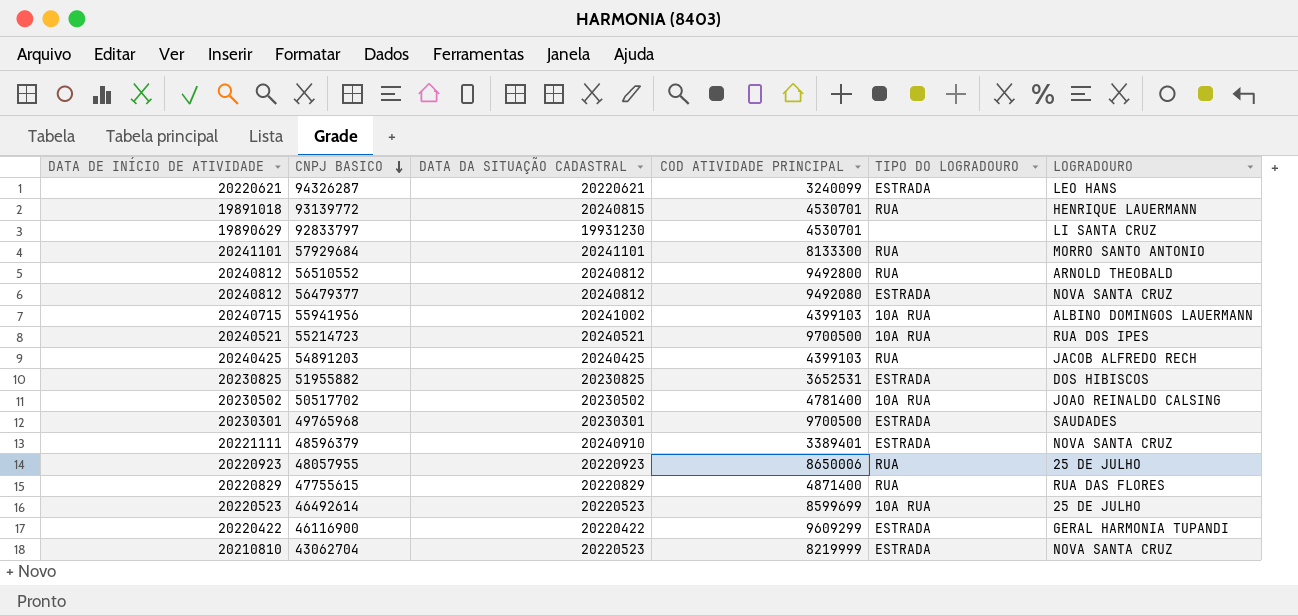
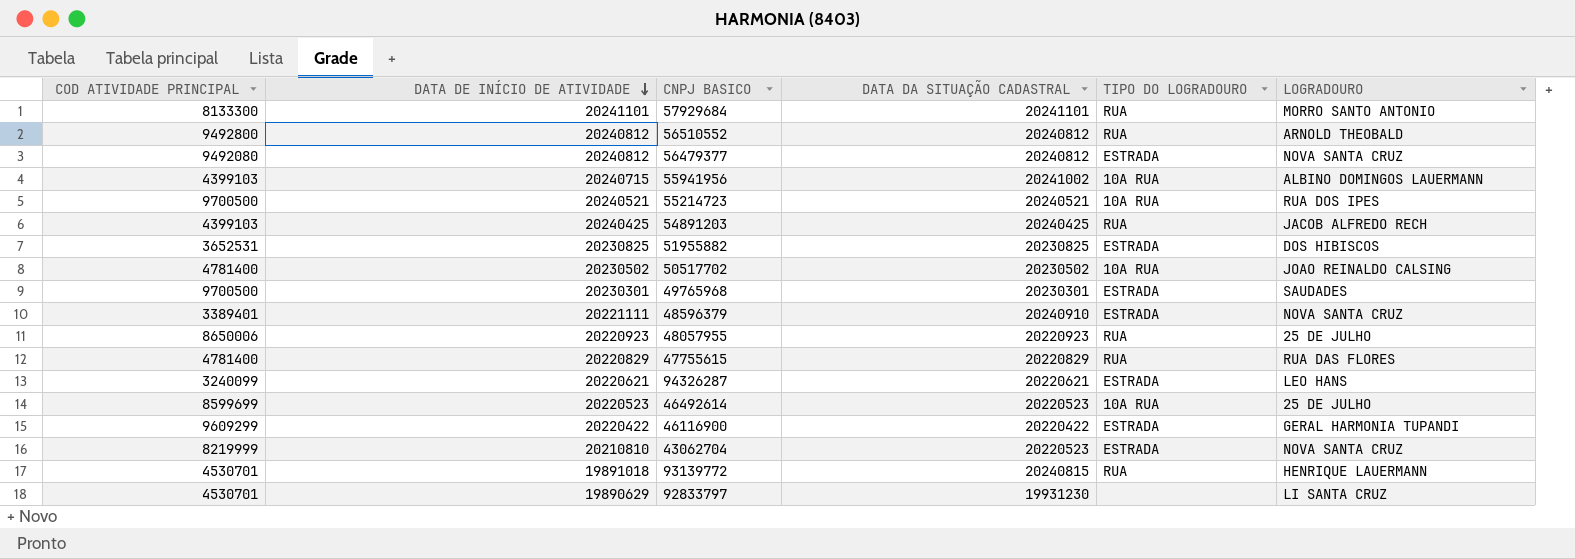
row order: CNPJ BASICO descending -> DATA DE INÍCIO DE ATIVIDADE descending
column COD ATIVIDADE PRINCIPAL | position: 4 -> 1
47755615 | COD ATIVIDADE PRINCIPAL: 4871400 -> 4781400

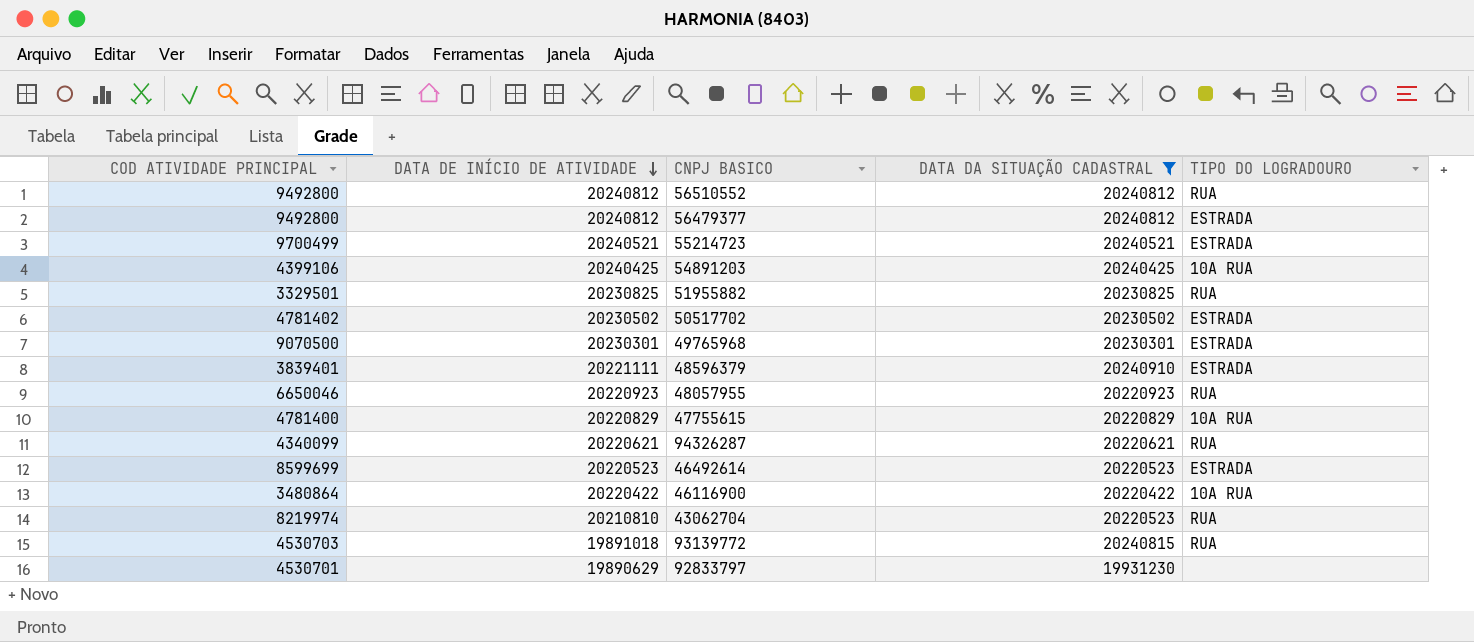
filter: none -> DATA DA SITUAÇÃO CADASTRAL <= 20240910
column LOGRADOURO | position: 6 -> none
56479377 | COD ATIVIDADE PRINCIPAL: 9492080 -> 9492800
55214723 | COD ATIVIDADE PRINCIPAL: 9700500 -> 9700499
55214723 | TIPO DO LOGRADOURO: 10A RUA -> ESTRADA
54891203 | COD ATIVIDADE PRINCIPAL: 4399103 -> 4399106
54891203 | TIPO DO LOGRADOURO: RUA -> 10A RUA
51955882 | COD ATIVIDADE PRINCIPAL: 3652531 -> 3329501
51955882 | TIPO DO LOGRADOURO: ESTRADA -> RUA
50517702 | COD ATIVIDADE PRINCIPAL: 4781400 -> 4781402
50517702 | TIPO DO LOGRADOURO: 10A RUA -> ESTRADA
49765968 | COD ATIVIDADE PRINCIPAL: 9700500 -> 9070500
48596379 | COD ATIVIDADE PRINCIPAL: 3389401 -> 3839401
48057955 | COD ATIVIDADE PRINCIPAL: 8650006 -> 6650046
47755615 | TIPO DO LOGRADOURO: RUA -> 10A RUA
94326287 | COD ATIVIDADE PRINCIPAL: 3240099 -> 4340099
94326287 | TIPO DO LOGRADOURO: ESTRADA -> RUA
46492614 | TIPO DO LOGRADOURO: 10A RUA -> ESTRADA
46116900 | COD ATIVIDADE PRINCIPAL: 9609299 -> 3480864
46116900 | TIPO DO LOGRADOURO: ESTRADA -> 10A RUA
43062704 | COD ATIVIDADE PRINCIPAL: 8219999 -> 8219974
43062704 | TIPO DO LOGRADOURO: ESTRADA -> RUA
93139772 | COD ATIVIDADE PRINCIPAL: 4530701 -> 4530703

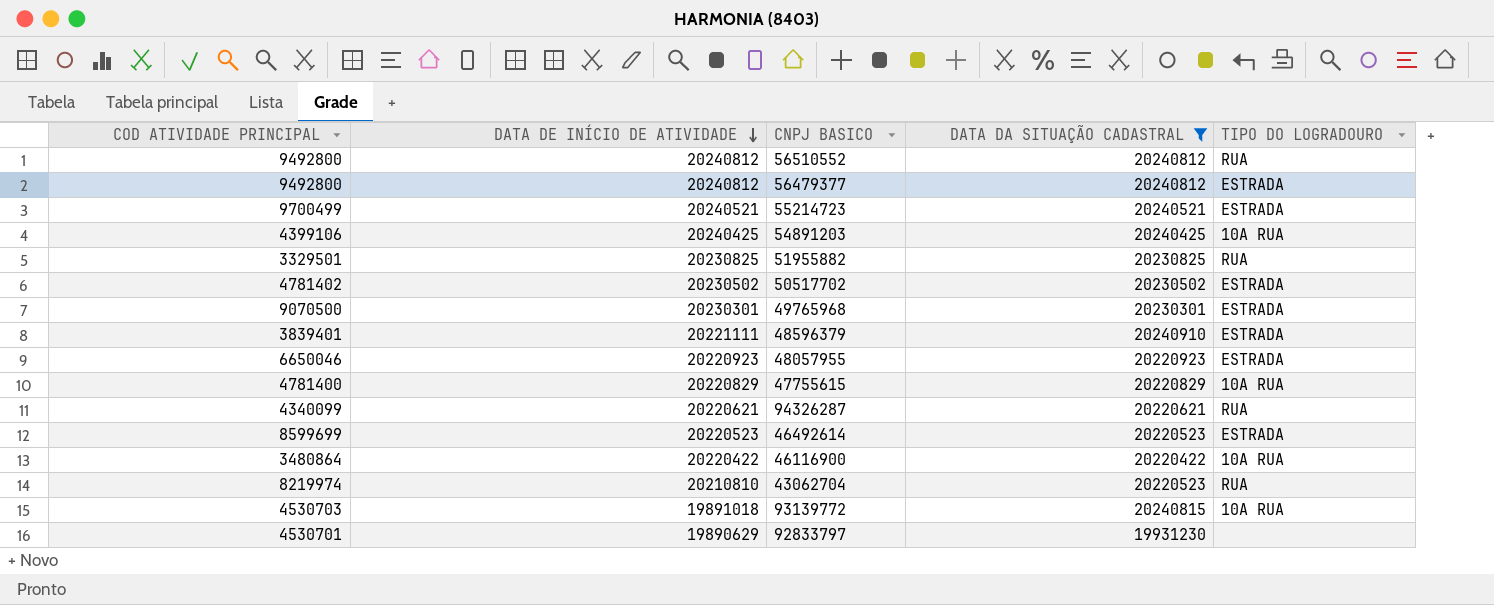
48057955 | TIPO DO LOGRADOURO: RUA -> ESTRADA
93139772 | TIPO DO LOGRADOURO: RUA -> 10A RUA

